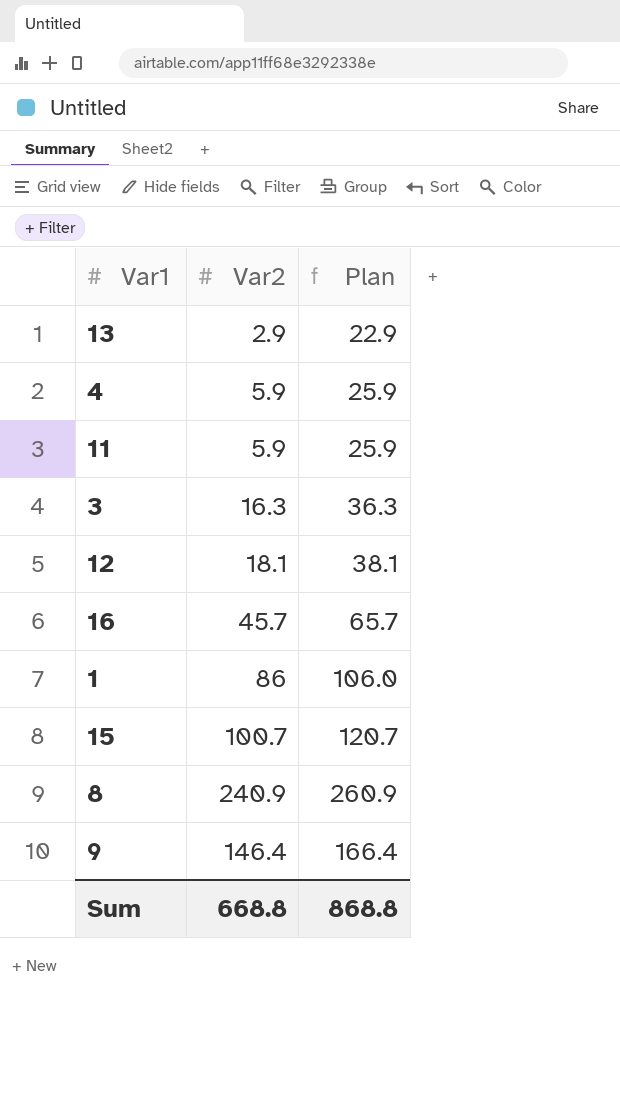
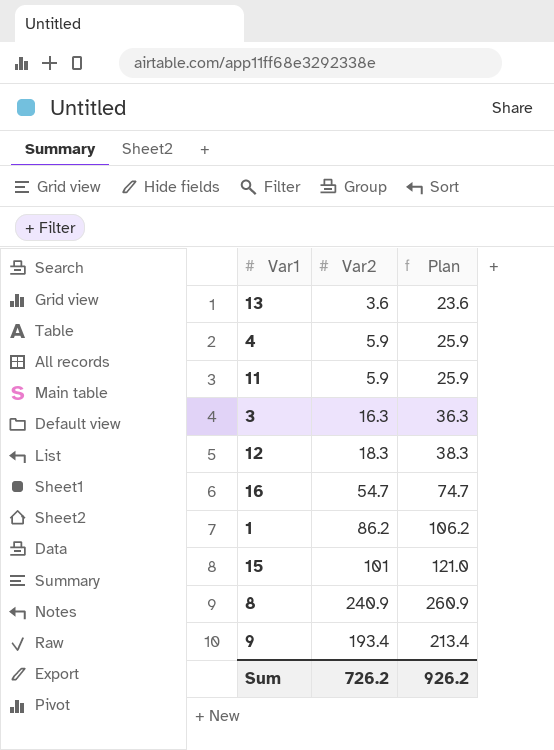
13 | Var2: 2.9 -> 3.6
13 | Plan: 22.9 -> 23.6
12 | Var2: 18.1 -> 18.3
12 | Plan: 38.1 -> 38.3
16 | Var2: 45.7 -> 54.7
16 | Plan: 65.7 -> 74.7
1 | Var2: 86 -> 86.2
1 | Plan: 106.0 -> 106.2
15 | Var2: 100.7 -> 101
15 | Plan: 120.7 -> 121.0
9 | Var2: 146.4 -> 193.4
9 | Plan: 166.4 -> 213.4
Sum | Var2: 668.8 -> 726.2
Sum | Plan: 868.8 -> 926.2

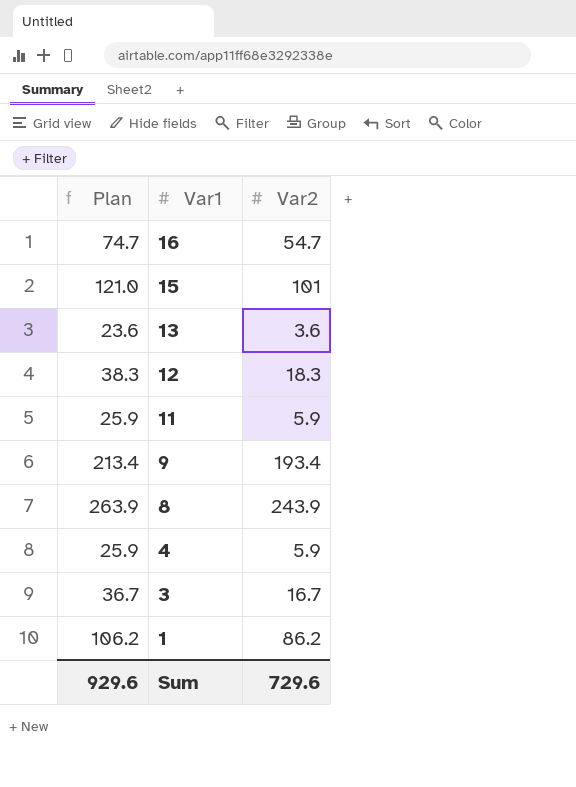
row order: none -> Var1 descending
column Plan | position: 3 -> 1
8 | Plan: 260.9 -> 263.9
8 | Var2: 240.9 -> 243.9
3 | Plan: 36.3 -> 36.7
3 | Var2: 16.3 -> 16.7
Sum | Plan: 926.2 -> 929.6
Sum | Var2: 726.2 -> 729.6

